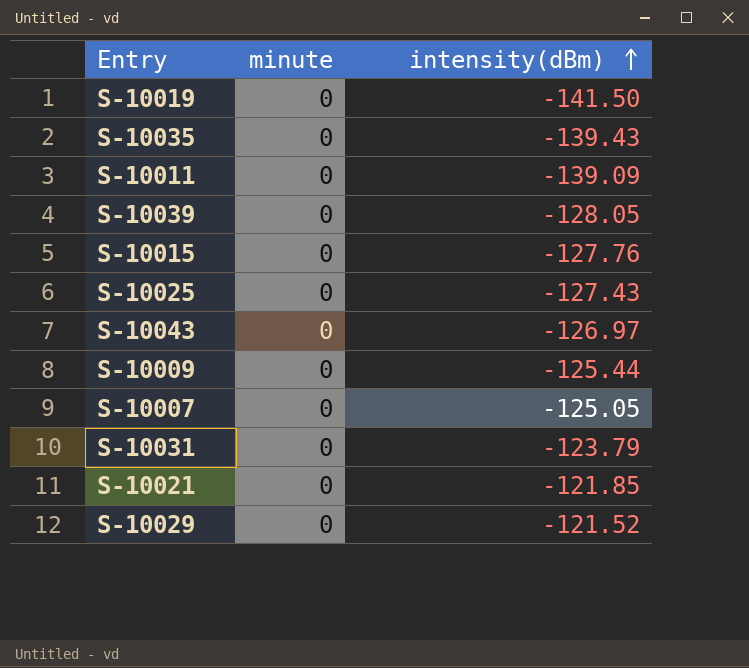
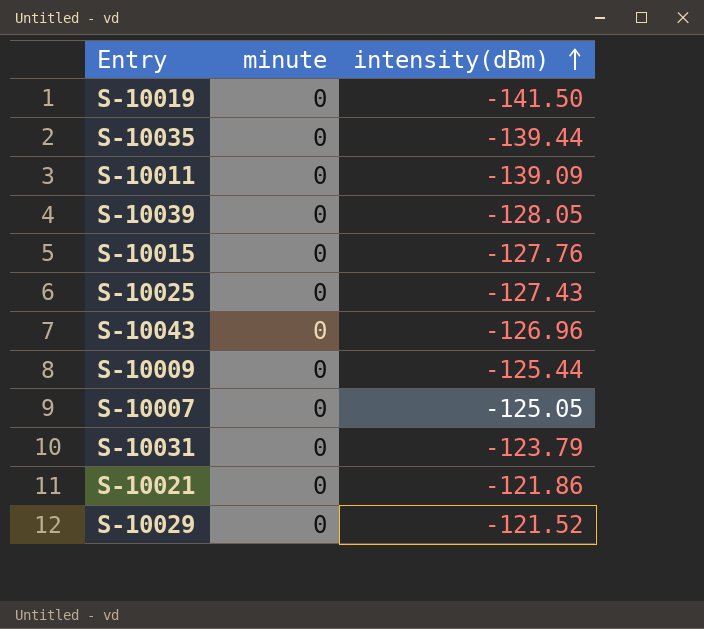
S-10035 | intensity(dBm): -139.43 -> -139.44
S-10043 | intensity(dBm): -126.97 -> -126.96
S-10021 | intensity(dBm): -121.85 -> -121.86

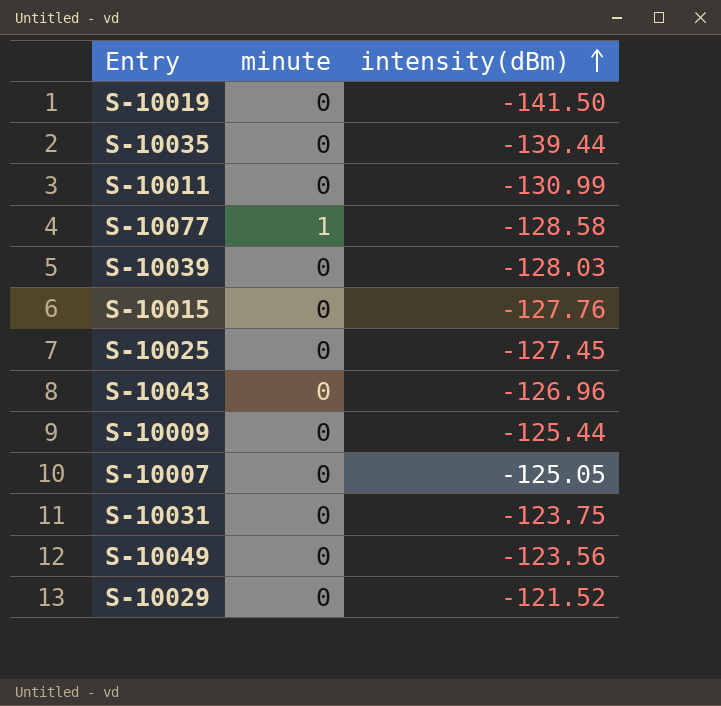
row S-10021: 0 | -121.86 -> none
S-10011 | intensity(dBm): -139.09 -> -130.99
row S-10077: none -> 1 | -128.58
S-10039 | intensity(dBm): -128.05 -> -128.03
S-10025 | intensity(dBm): -127.43 -> -127.45
S-10031 | intensity(dBm): -123.79 -> -123.75
row S-10049: none -> 0 | -123.56

